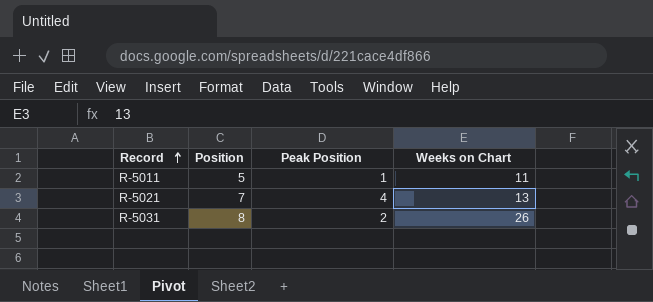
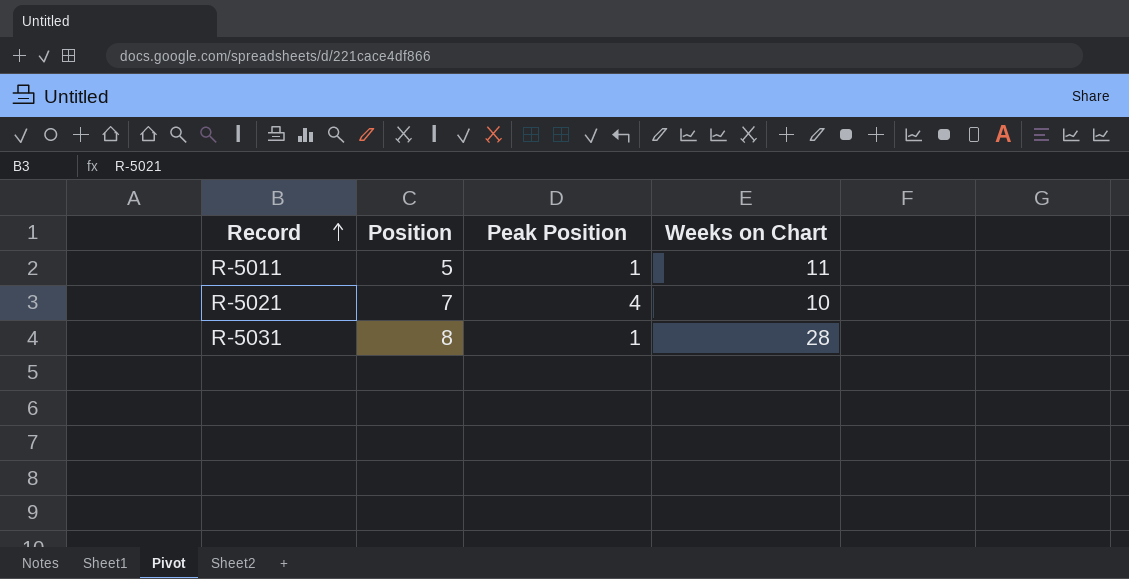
R-5021 | Weeks on Chart: 13 -> 10
R-5031 | Peak Position: 2 -> 1
R-5031 | Weeks on Chart: 26 -> 28

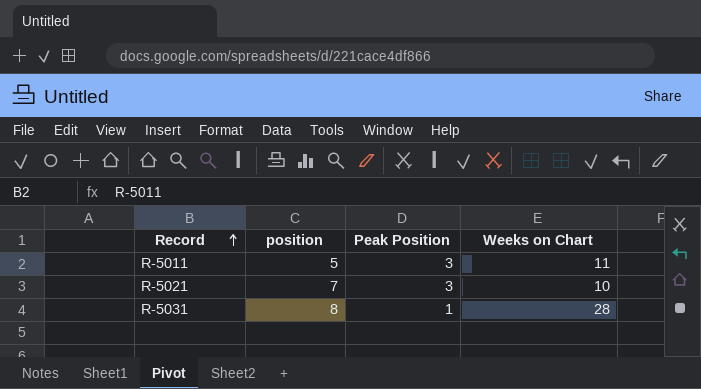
column name: Position -> position
R-5011 | Peak Position: 1 -> 3
R-5021 | Peak Position: 4 -> 3

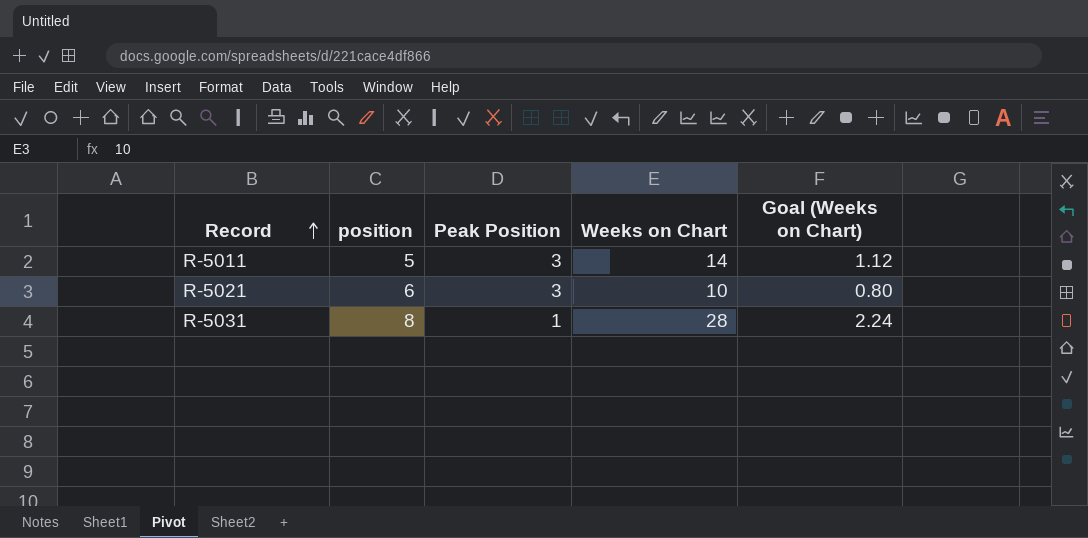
column Goal (Weeks on Chart) | formula: none -> [Weeks on Chart] * 0.08
R-5011 | Weeks on Chart: 11 -> 14
R-5021 | position: 7 -> 6

